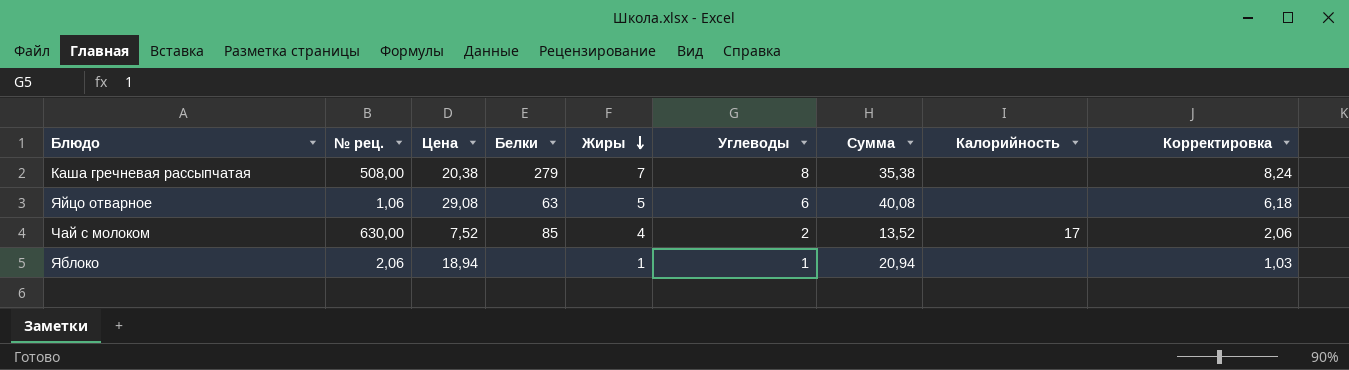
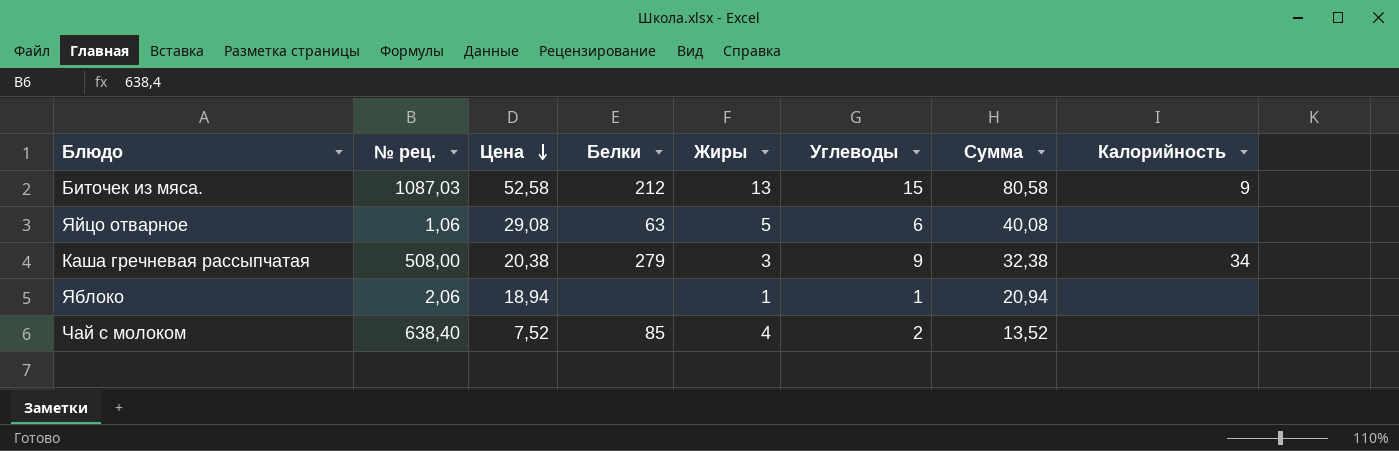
row order: Жиры descending -> Цена descending
column Корректировка | formula: [Углеводы] * 1,03 -> none
row Биточек из мяса.: none -> 1087,03 | 52,58 | 212 | 13 | 15 | 80,58 | 9
Каша гречневая рассыпчатая | Жиры: 7 -> 3
Каша гречневая рассыпчатая | Углеводы: 8 -> 9
Каша гречневая рассыпчатая | Сумма: 35,38 -> 32,38
Каша гречневая рассыпчатая | Калорийность: none -> 34
Чай с молоком | № рец.: 630,00 -> 638,40
Чай с молоком | Калорийность: 17 -> none

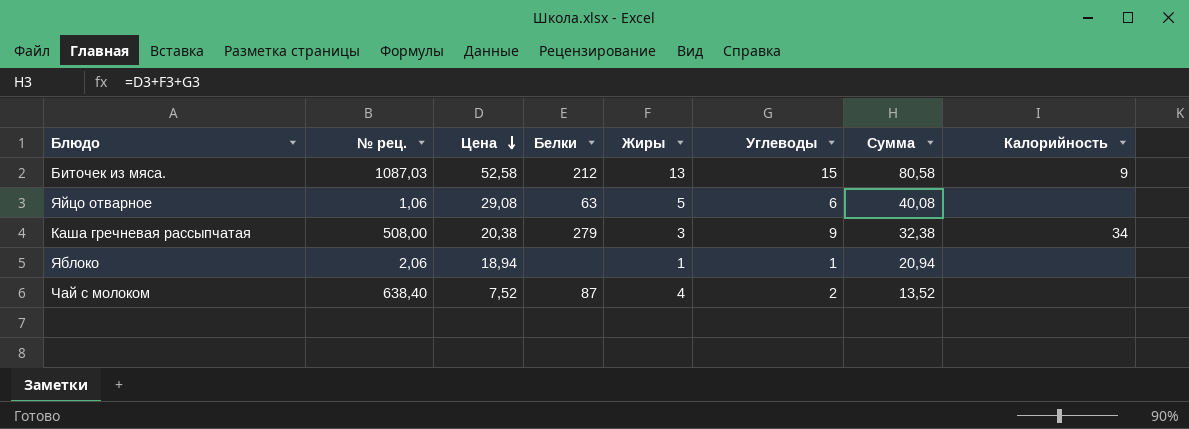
Чай с молоком | Белки: 85 -> 87

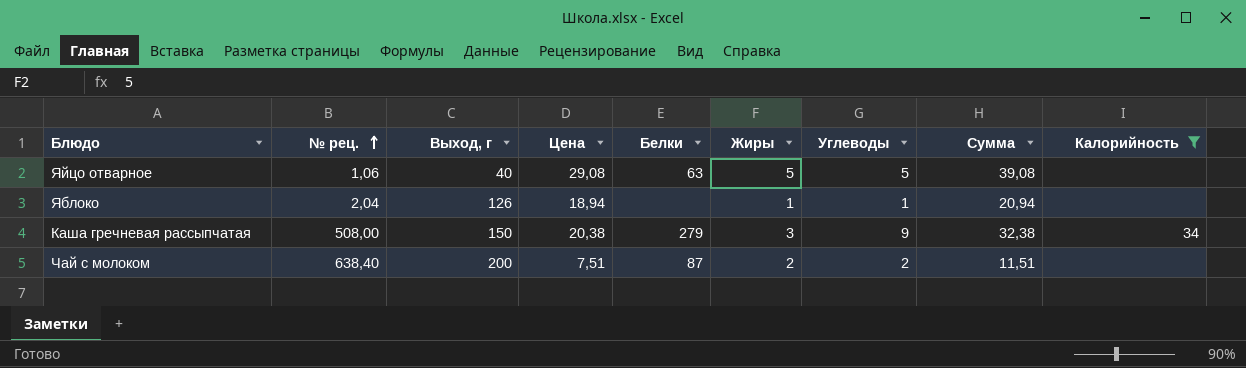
filter: none -> Калорийность != 9
row order: Цена descending -> № рец. ascending
column Выход, г | position: none -> 3
Яйцо отварное | Углеводы: 6 -> 5
Яйцо отварное | Сумма: 40,08 -> 39,08
Яблоко | № рец.: 2,06 -> 2,04
Чай с молоком | Цена: 7,52 -> 7,51
Чай с молоком | Жиры: 4 -> 2
Чай с молоком | Сумма: 13,52 -> 11,51

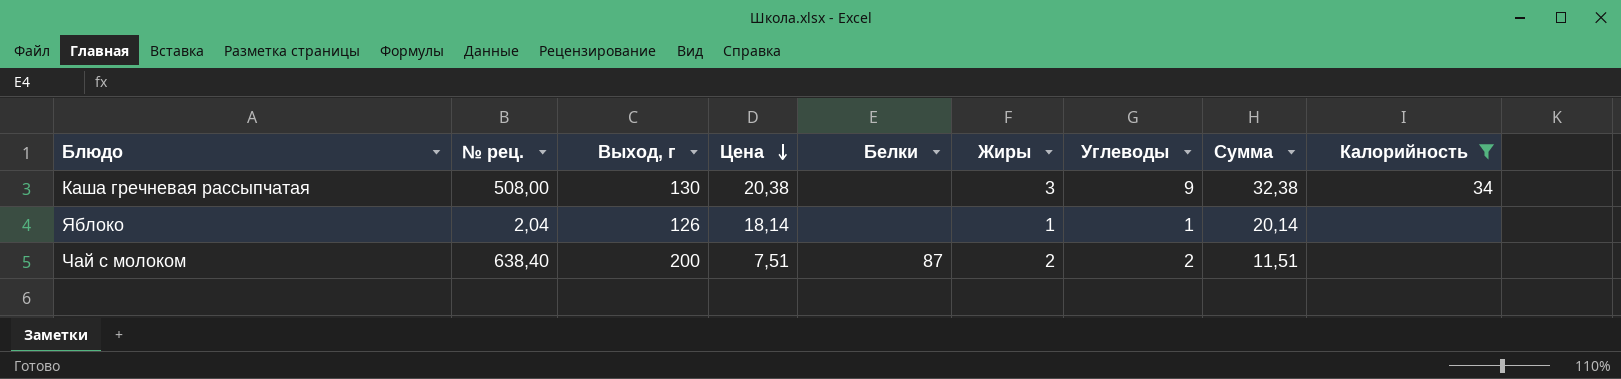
row order: № рец. ascending -> Цена descending
row Яйцо отварное: 1,06 | 40 | 29,08 | 63 | 5 | 5 | 39,08 | none -> none
Каша гречневая рассыпчатая | Выход, г: 150 -> 130
Каша гречневая рассыпчатая | Белки: 279 -> none
Яблоко | Цена: 18,94 -> 18,14
Яблоко | Сумма: 20,94 -> 20,14

